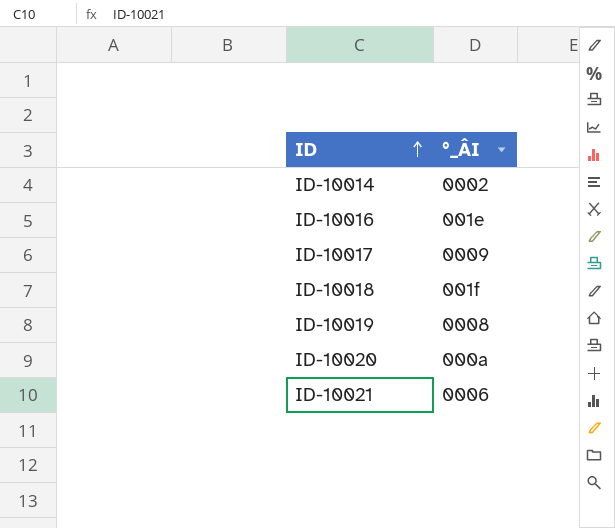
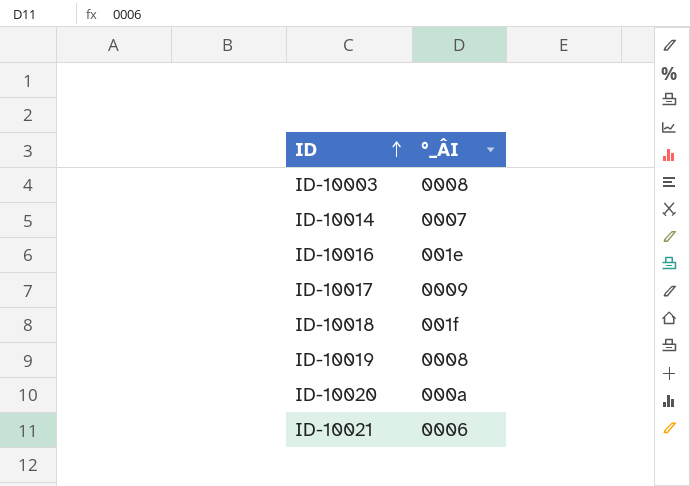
row ID-10003: none -> 0008
ID-10014 | °_ÂI: 0002 -> 0007

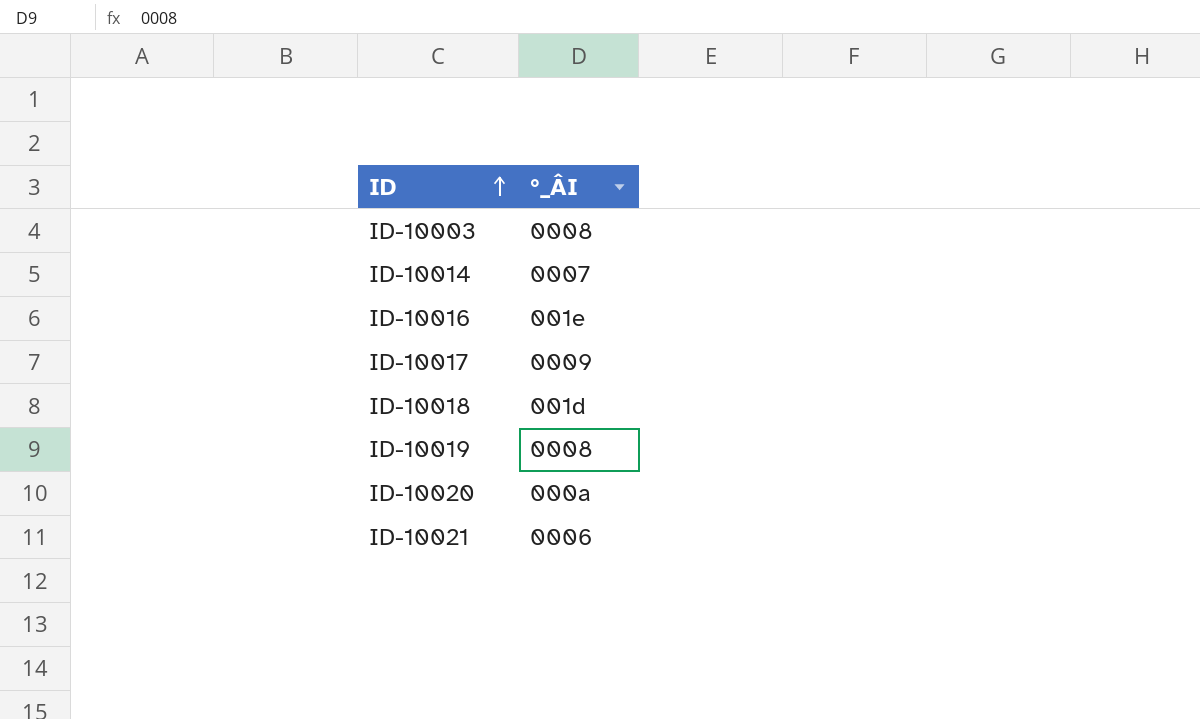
ID-10018 | °_ÂI: 001f -> 001d

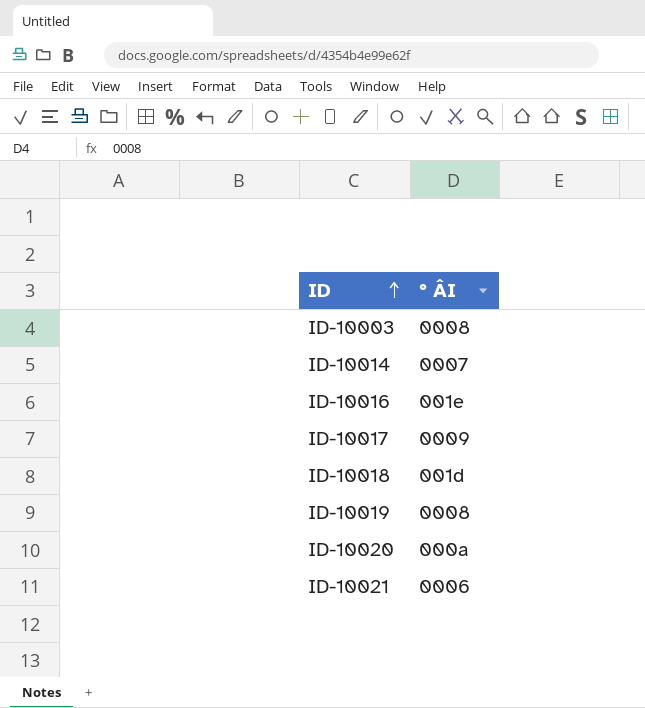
column name: °_ÂI -> ° ÂI

